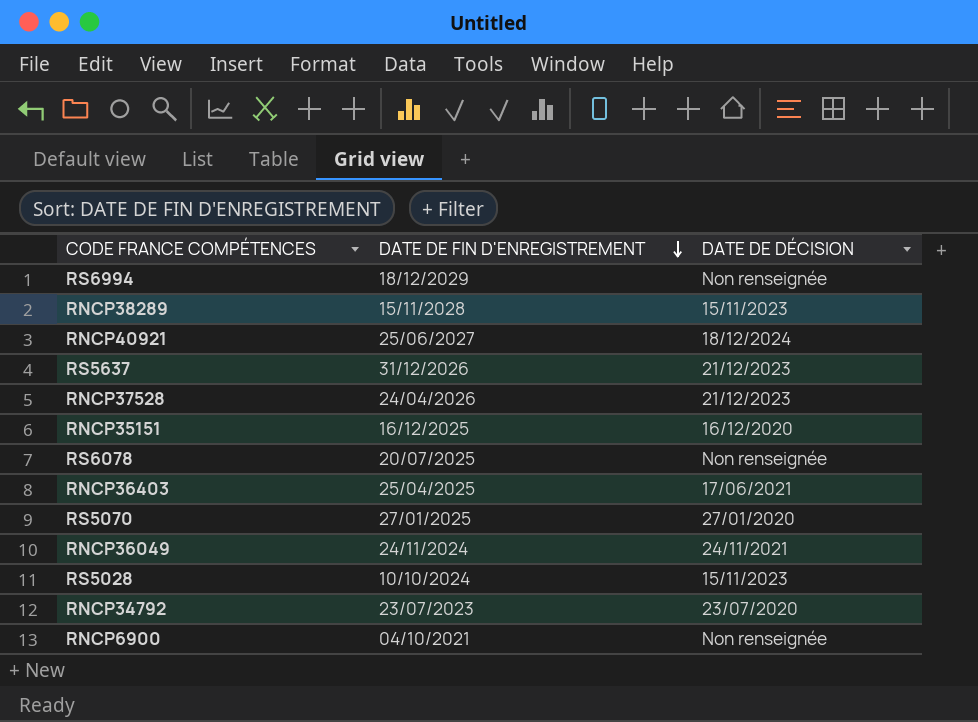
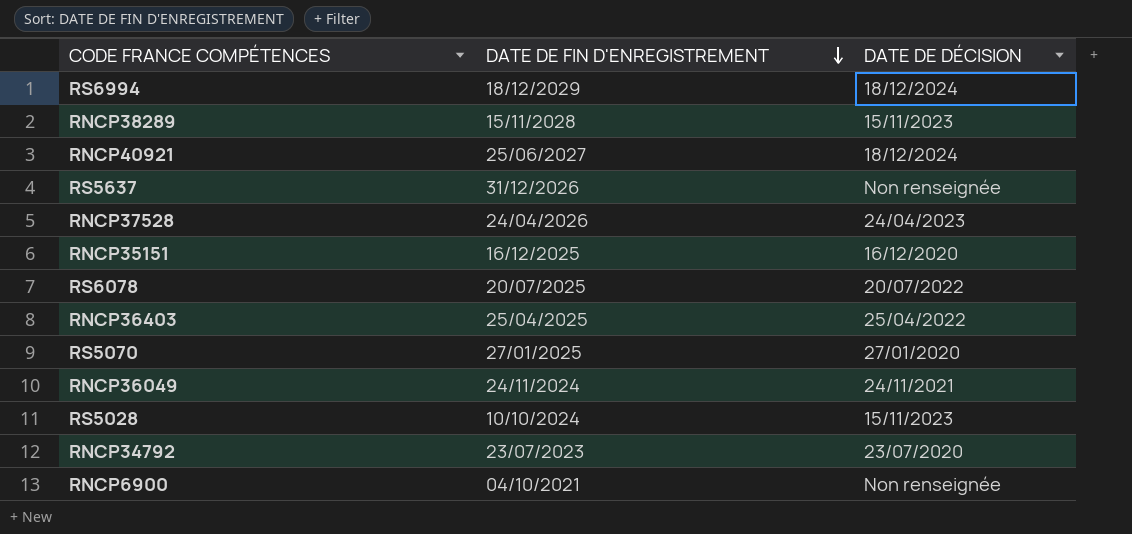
RS6994 | DATE DE DÉCISION: Non renseignée -> 18/12/2024
RS5637 | DATE DE DÉCISION: 21/12/2023 -> Non renseignée
RNCP37528 | DATE DE DÉCISION: 21/12/2023 -> 24/04/2023
RS6078 | DATE DE DÉCISION: Non renseignée -> 20/07/2022
RNCP36403 | DATE DE DÉCISION: 17/06/2021 -> 25/04/2022

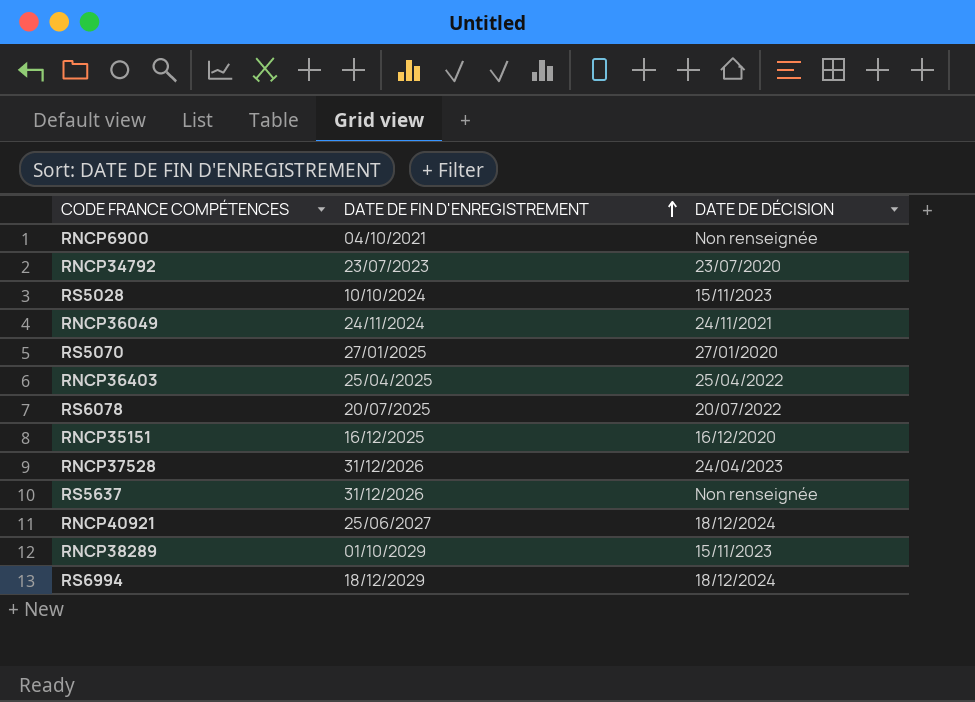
row order: DATE DE FIN D'ENREGISTREMENT descending -> DATE DE FIN D'ENREGISTREMENT ascending
RNCP37528 | DATE DE FIN D'ENREGISTREMENT: 24/04/2026 -> 31/12/2026
RNCP38289 | DATE DE FIN D'ENREGISTREMENT: 15/11/2028 -> 01/10/2029

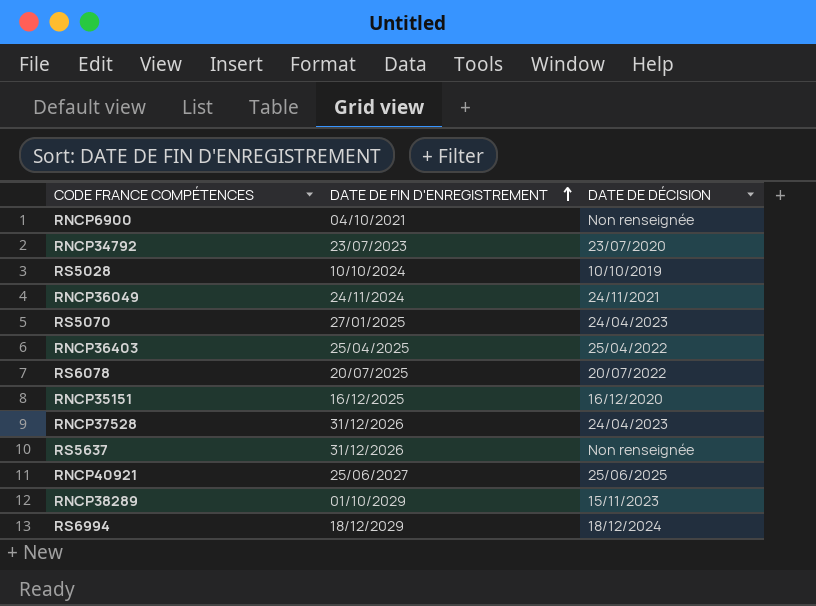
RS5028 | DATE DE DÉCISION: 15/11/2023 -> 10/10/2019
RS5070 | DATE DE DÉCISION: 27/01/2020 -> 24/04/2023
RNCP40921 | DATE DE DÉCISION: 18/12/2024 -> 25/06/2025

